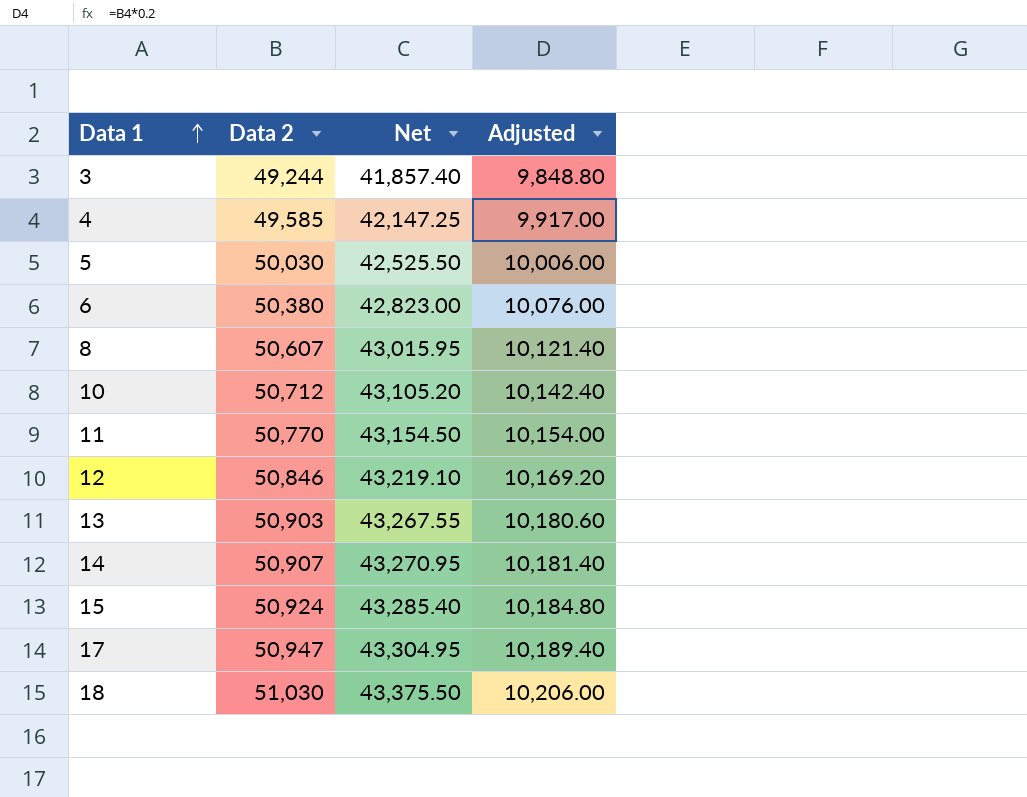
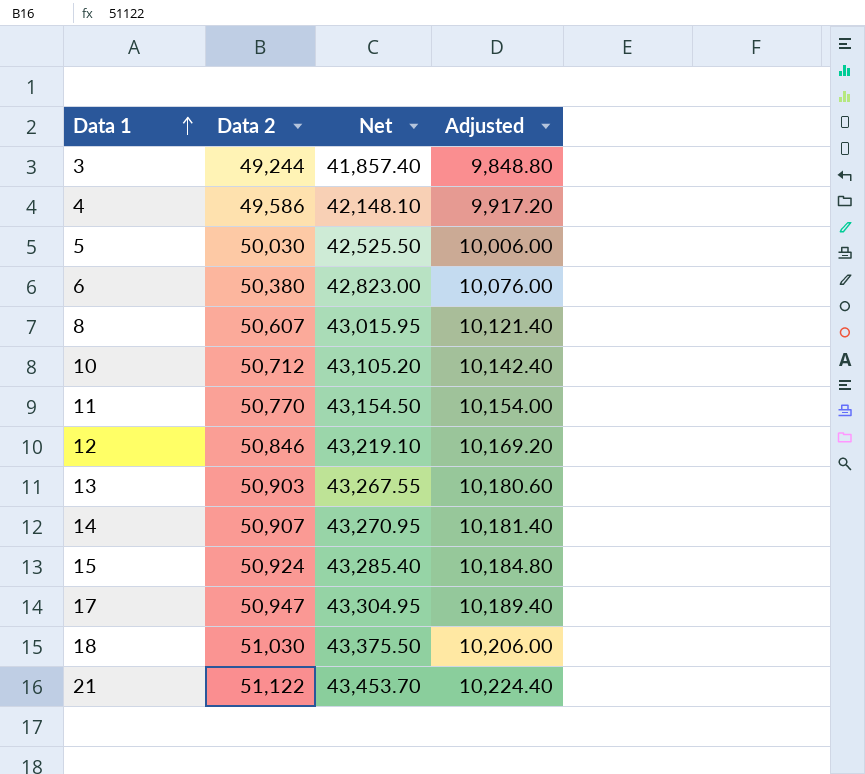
4 | Data 2: 49,585 -> 49,586
4 | Net: 42,147.25 -> 42,148.10
4 | Adjusted: 9,917.00 -> 9,917.20
row 21: none -> 51,122 | 43,453.70 | 10,224.40

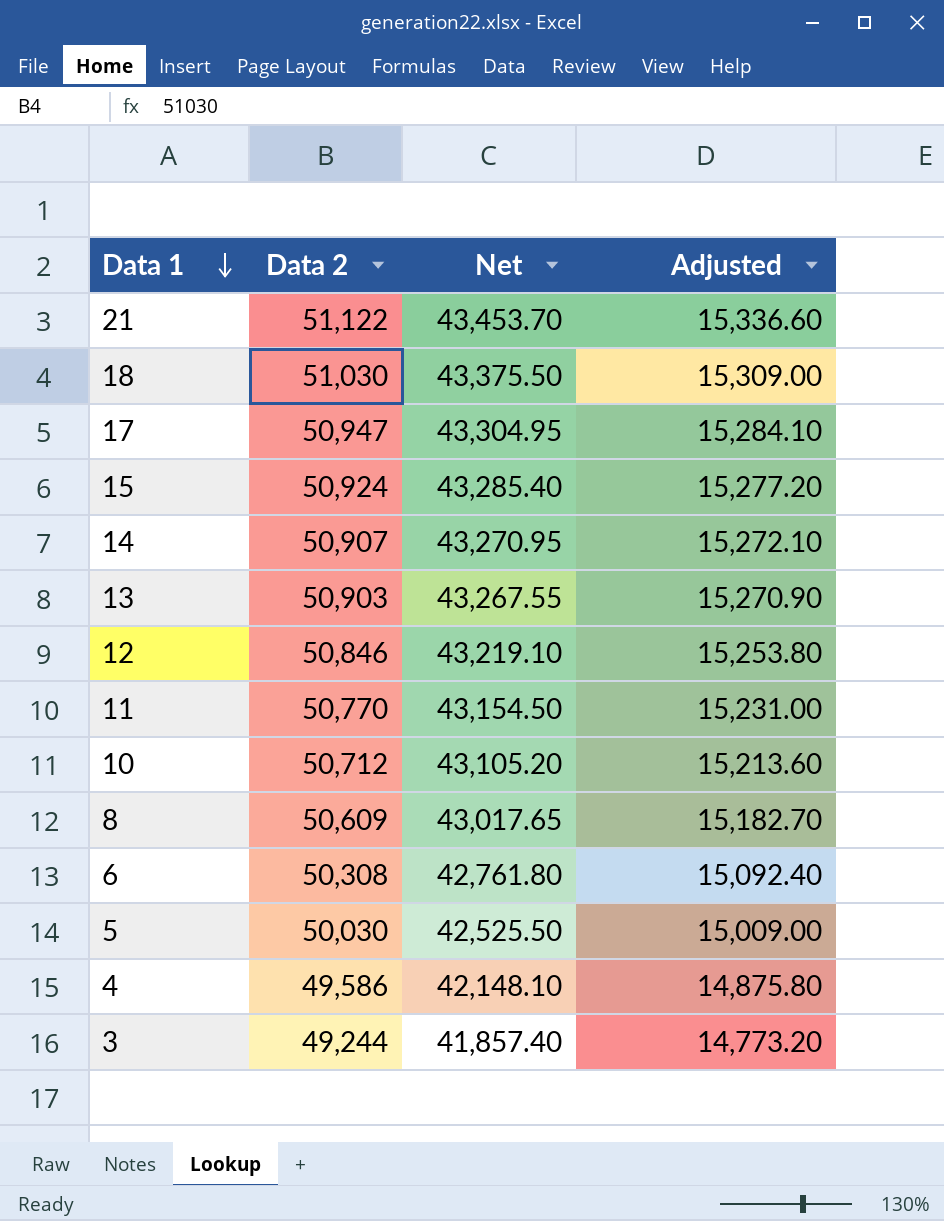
row order: Data 1 ascending -> Data 1 descending
column Adjusted | formula: [Data 2] * 0.2 -> [Data 2] * 0.3
8 | Data 2: 50,607 -> 50,609
8 | Net: 43,015.95 -> 43,017.65
6 | Data 2: 50,380 -> 50,308
6 | Net: 42,823.00 -> 42,761.80

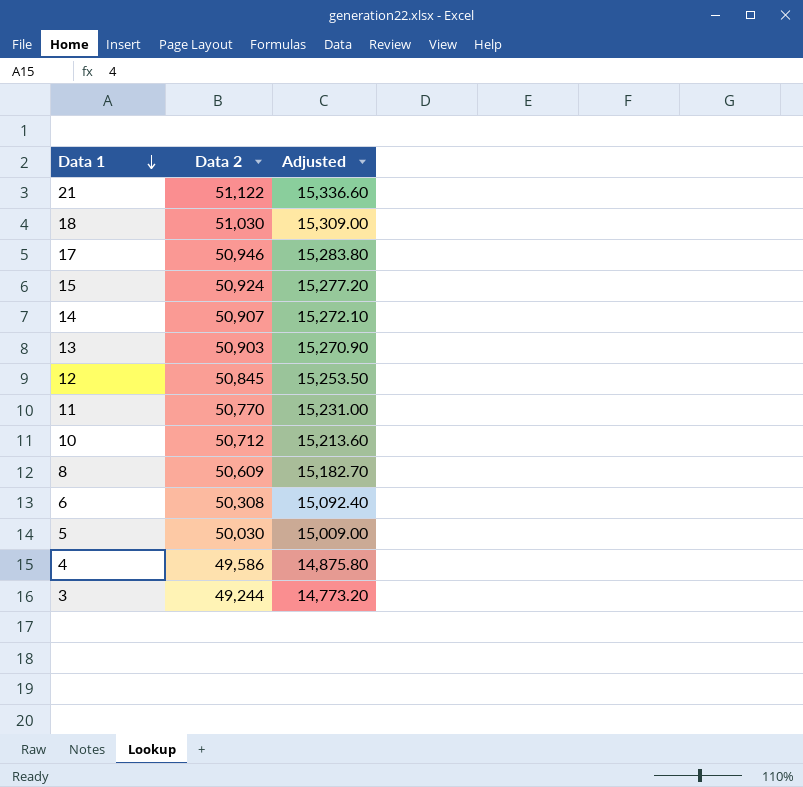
column Net | formula: [Data 2] * 0.85 -> none
17 | Data 2: 50,947 -> 50,946
17 | Adjusted: 15,284.10 -> 15,283.80
12 | Data 2: 50,846 -> 50,845
12 | Adjusted: 15,253.80 -> 15,253.50

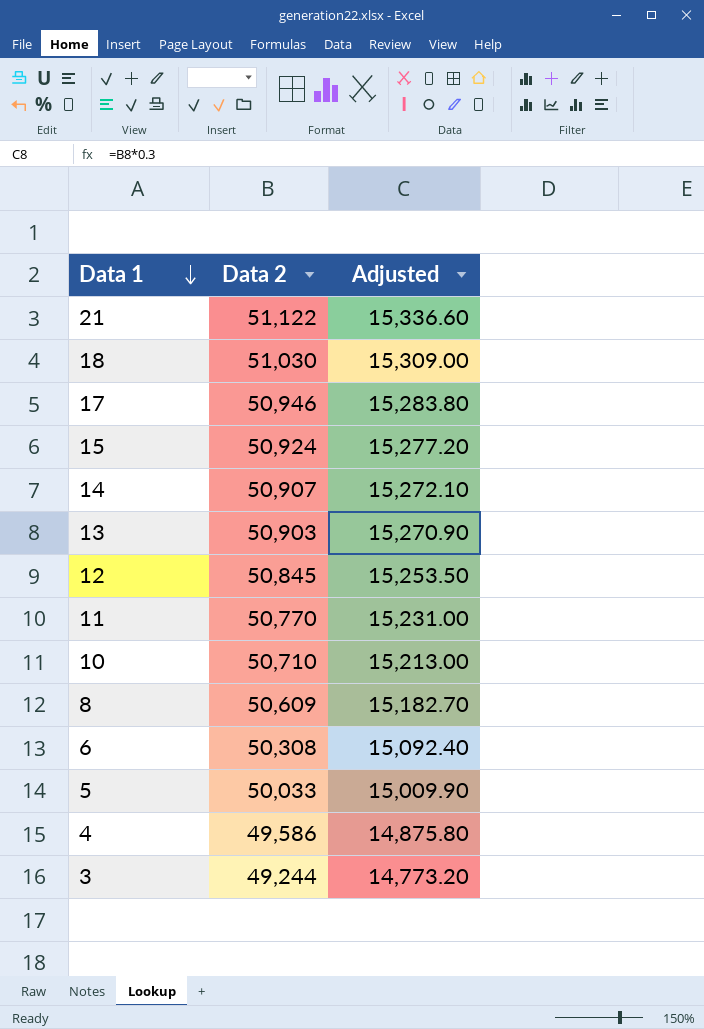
10 | Data 2: 50,712 -> 50,710
10 | Adjusted: 15,213.60 -> 15,213.00
5 | Data 2: 50,030 -> 50,033
5 | Adjusted: 15,009.00 -> 15,009.90

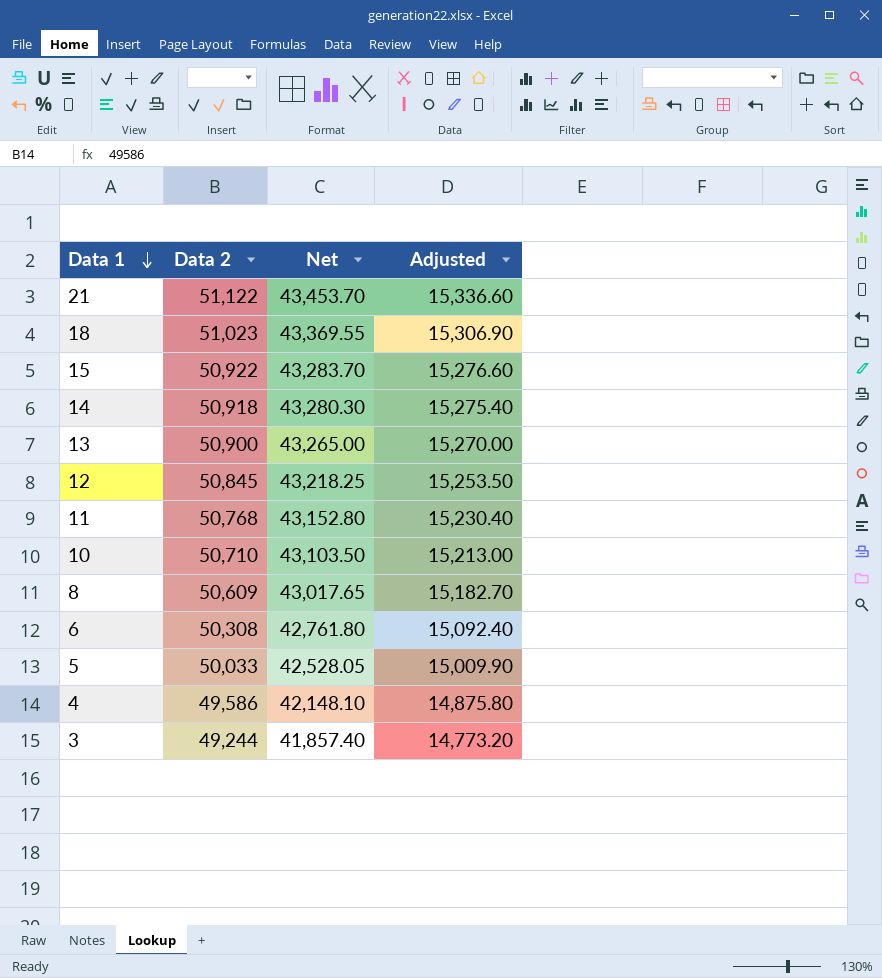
column Net | formula: none -> [Data 2] * 0.85
row 17: 50,946 | 15,283.80 -> none
18 | Data 2: 51,030 -> 51,023
18 | Adjusted: 15,309.00 -> 15,306.90
15 | Data 2: 50,924 -> 50,922
15 | Adjusted: 15,277.20 -> 15,276.60
14 | Data 2: 50,907 -> 50,918
14 | Adjusted: 15,272.10 -> 15,275.40
13 | Data 2: 50,903 -> 50,900
13 | Adjusted: 15,270.90 -> 15,270.00
11 | Data 2: 50,770 -> 50,768
11 | Adjusted: 15,231.00 -> 15,230.40

